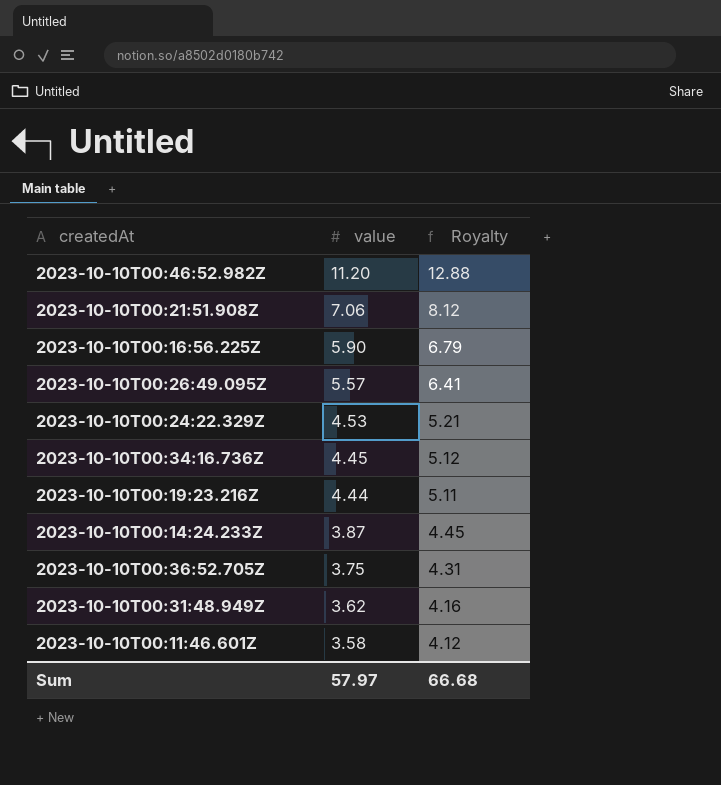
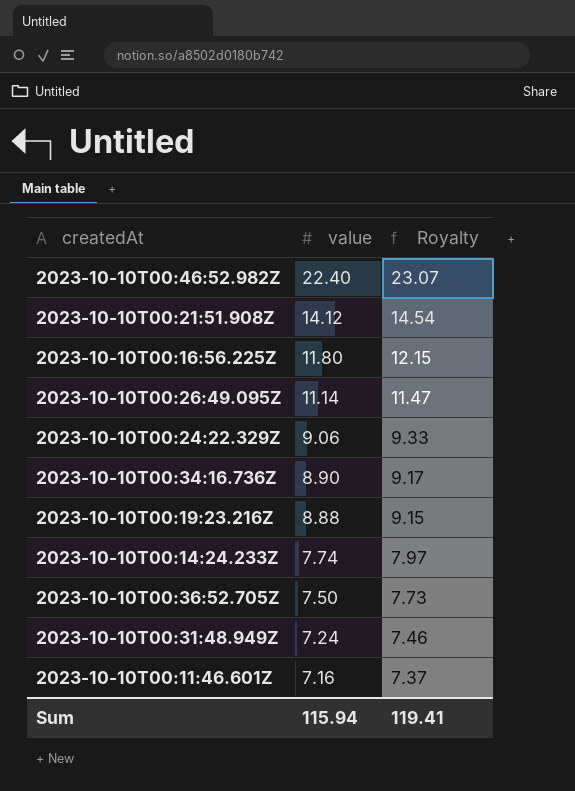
column Royalty | formula: [value] * 1.15 -> [value] * 1.03
2023-10-10T00:46:52.982Z | value: 11.20 -> 22.40
2023-10-10T00:21:51.908Z | value: 7.06 -> 14.12
2023-10-10T00:16:56.225Z | value: 5.90 -> 11.80
2023-10-10T00:26:49.095Z | value: 5.57 -> 11.14
2023-10-10T00:24:22.329Z | value: 4.53 -> 9.06
2023-10-10T00:34:16.736Z | value: 4.45 -> 8.90
2023-10-10T00:19:23.216Z | value: 4.44 -> 8.88
2023-10-10T00:14:24.233Z | value: 3.87 -> 7.74
2023-10-10T00:36:52.705Z | value: 3.75 -> 7.50
2023-10-10T00:31:48.949Z | value: 3.62 -> 7.24
2023-10-10T00:11:46.601Z | value: 3.58 -> 7.16
Sum | value: 57.97 -> 115.94
Sum | Royalty: 66.68 -> 119.41

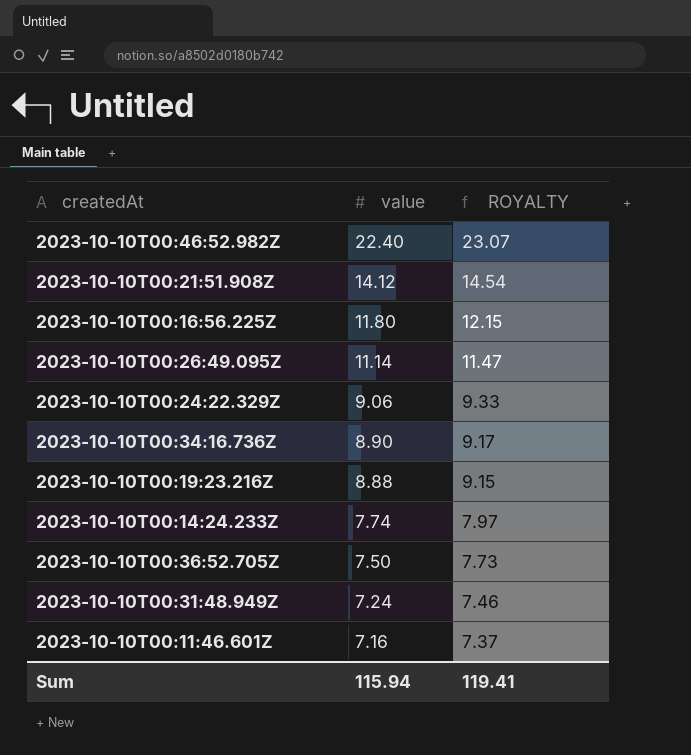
column name: Royalty -> ROYALTY

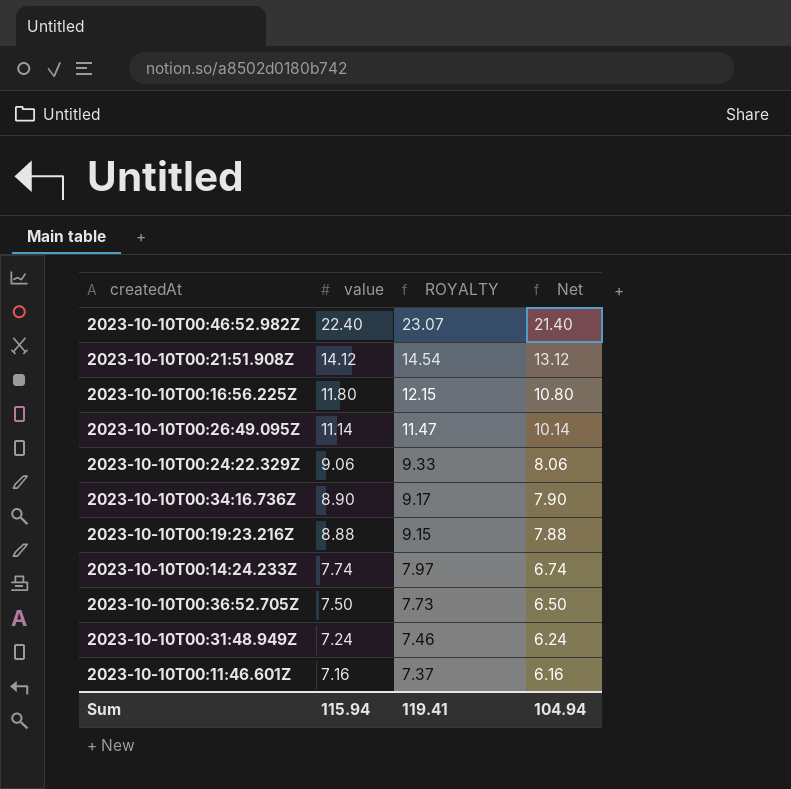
column Net | formula: none -> [value] - 1

